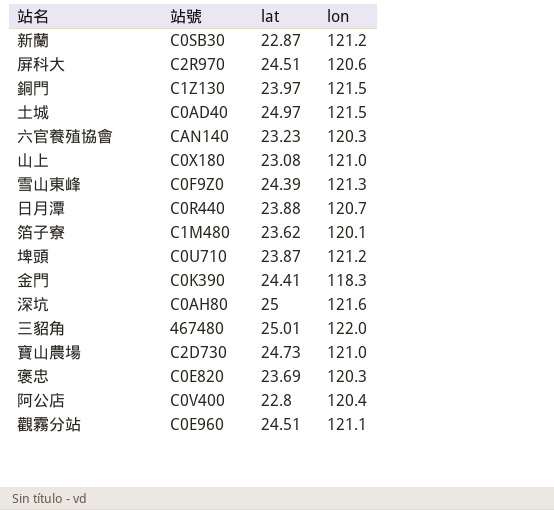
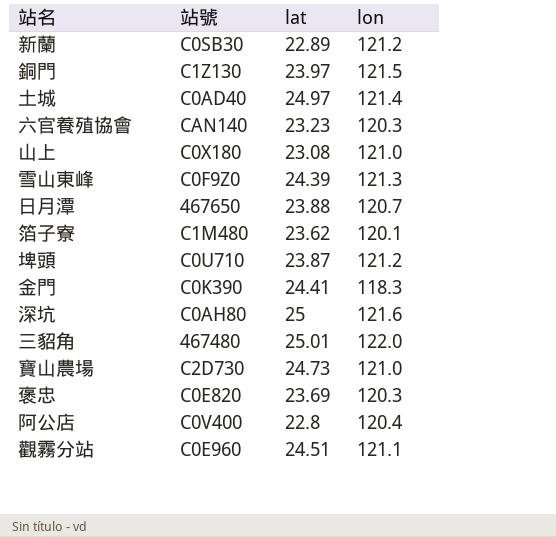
row 屏科大: C2R970 | 24.51 | 120.6 -> none
新蘭 | lat: 22.87 -> 22.89
土城 | lon: 121.5 -> 121.4
日月潭 | 站號: C0R440 -> 467650

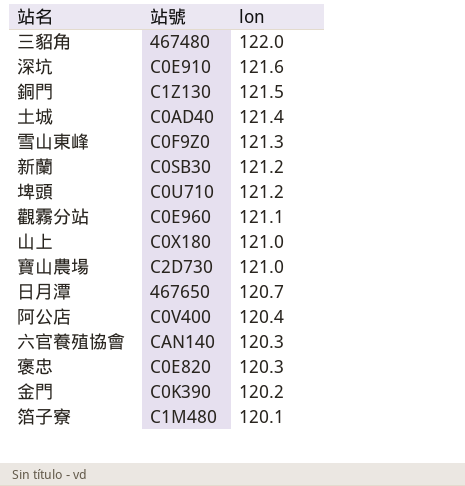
row order: none -> lon descending
column lat | position: 3 -> none
深坑 | 站號: C0AH80 -> C0E910
金門 | lon: 118.3 -> 120.2

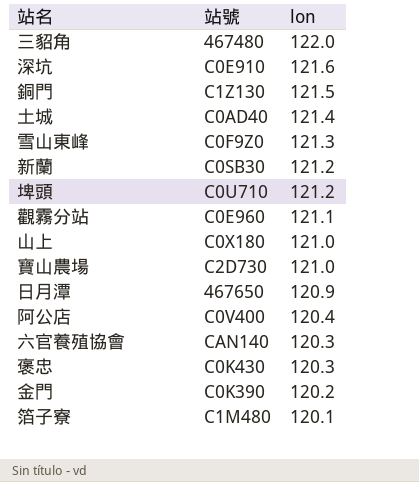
日月潭 | lon: 120.7 -> 120.9
褒忠 | 站號: C0E820 -> C0K430

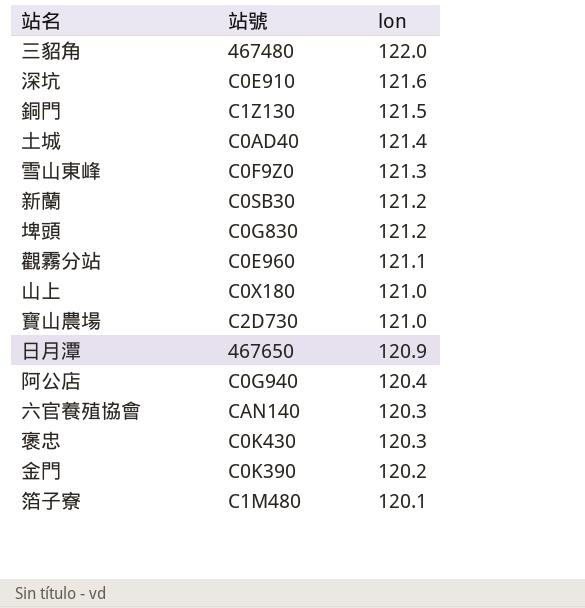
埤頭 | 站號: C0U710 -> C0G830
阿公店 | 站號: C0V400 -> C0G940

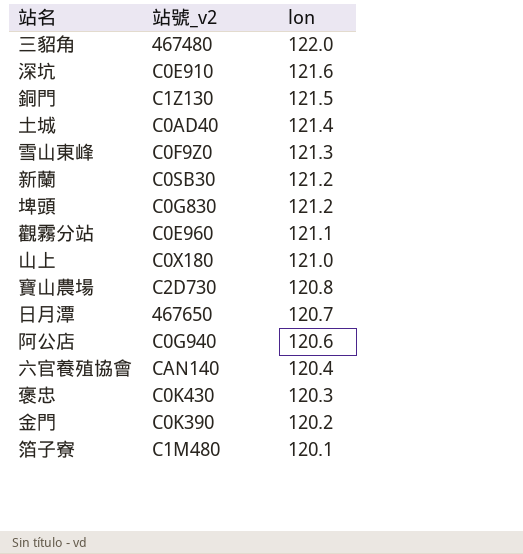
column name: 站號 -> 站號_v2
寶山農場 | lon: 121.0 -> 120.8
日月潭 | lon: 120.9 -> 120.7
阿公店 | lon: 120.4 -> 120.6
六官養殖協會 | lon: 120.3 -> 120.4

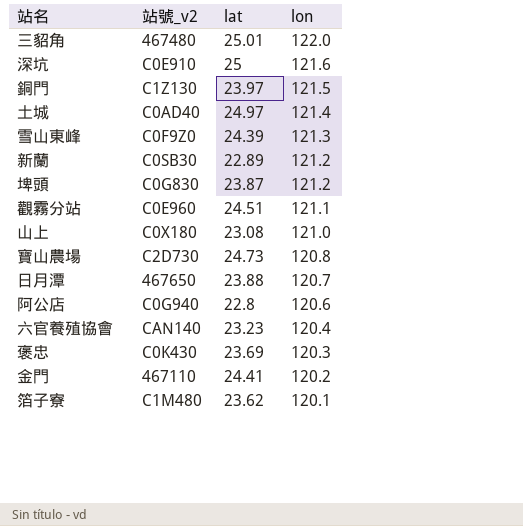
column lat | position: none -> 3
金門 | 站號_v2: C0K390 -> 467110

